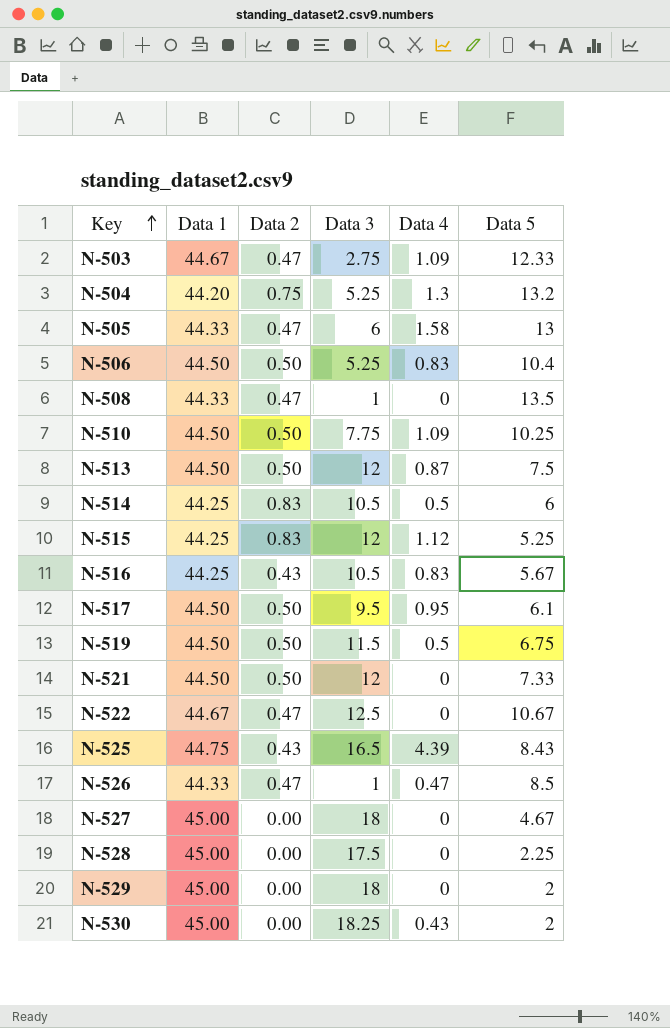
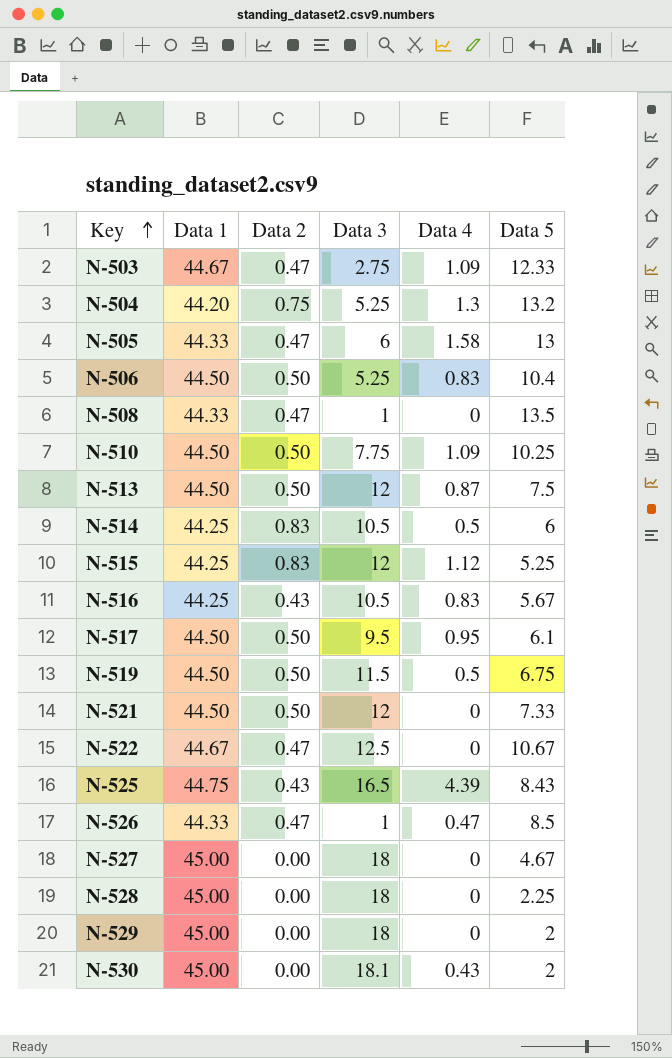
N-528 | Data 3: 17.5 -> 18
N-530 | Data 3: 18.25 -> 18.1

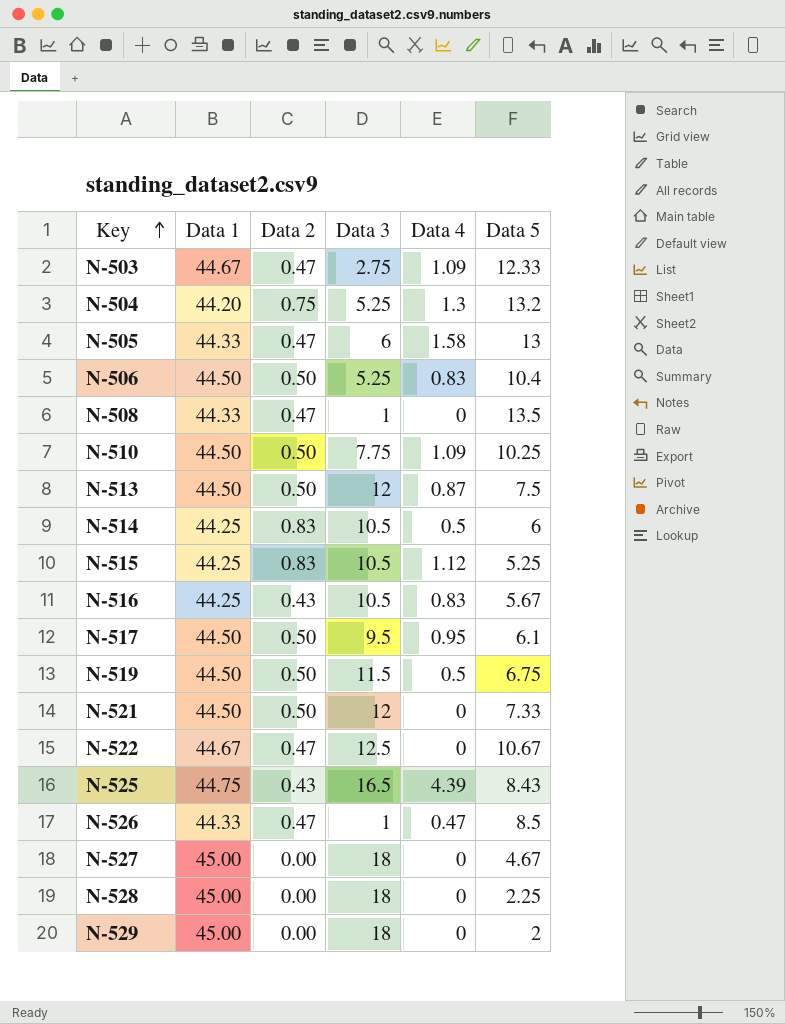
row N-530: 45.00 | 0.00 | 18.1 | 0.43 | 2 -> none
N-515 | Data 3: 12 -> 10.5

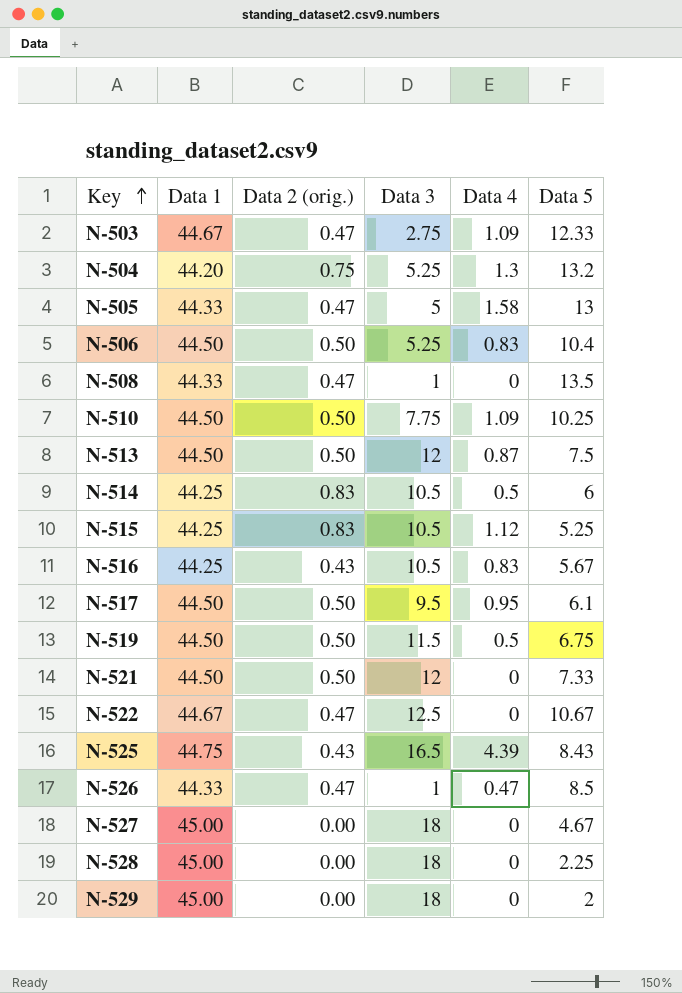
column name: Data 2 -> Data 2 (orig.)
N-505 | Data 3: 6 -> 5

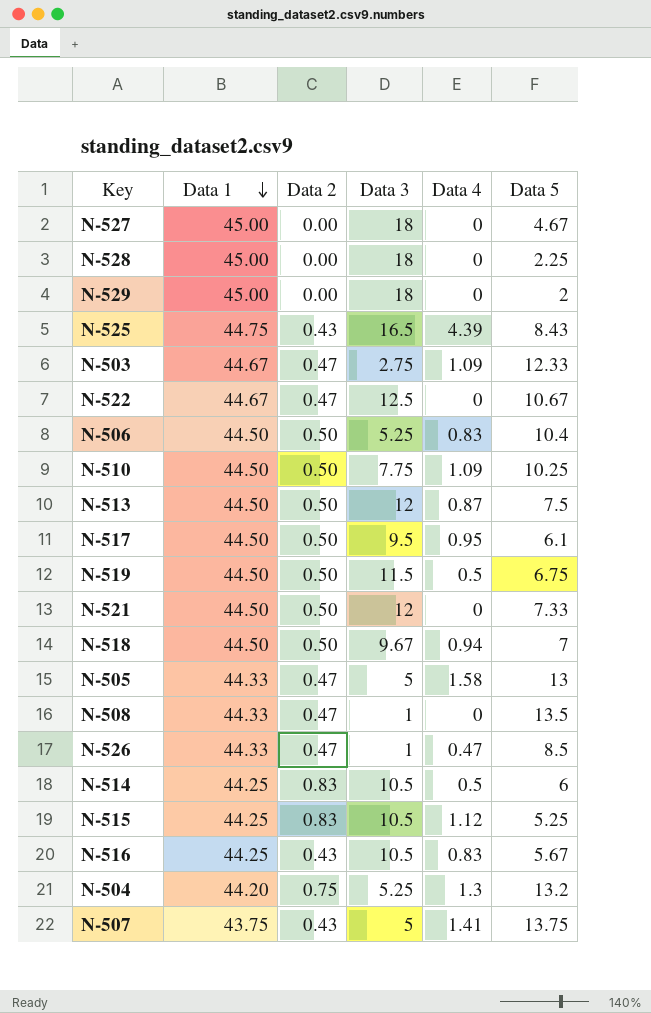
row order: Key ascending -> Data 1 descending
column name: Data 2 (orig.) -> Data 2
row N-518: none -> 44.50 | 0.50 | 9.67 | 0.94 | 7
row N-507: none -> 43.75 | 0.43 | 5 | 1.41 | 13.75

